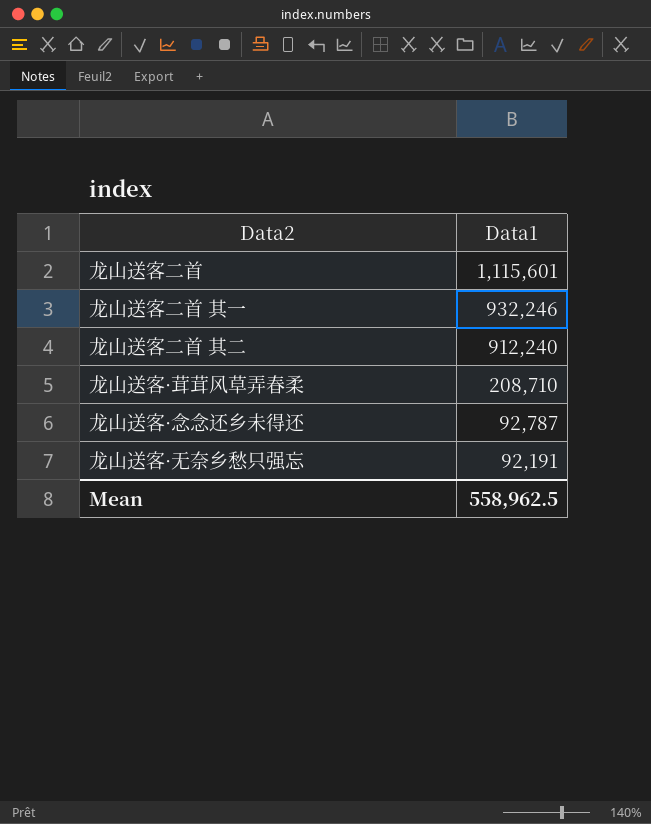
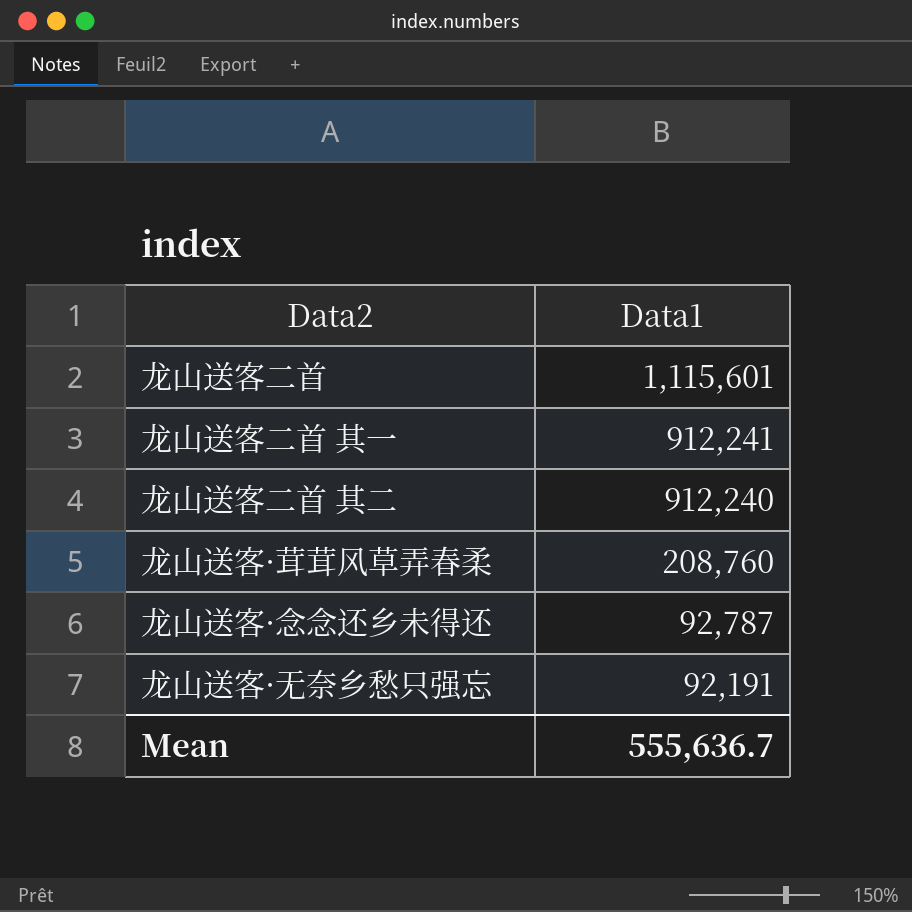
龙山送客二首 其一 | Data1: 932,246 -> 912,241
龙山送客·茸茸风草弄春柔 | Data1: 208,710 -> 208,760
Mean | Data1: 558,962.5 -> 555,636.7

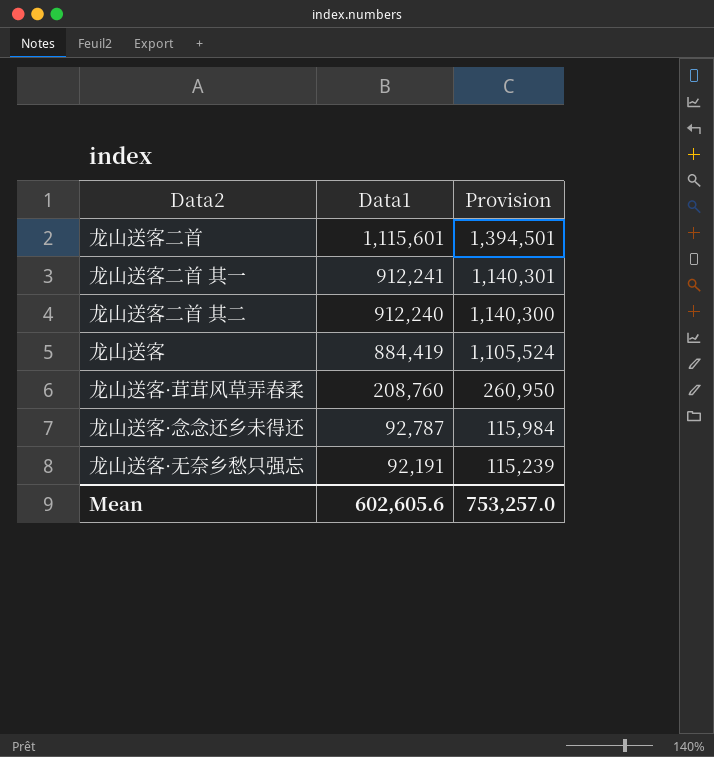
column Provision | formula: none -> [Data1] * 1.25
row 龙山送客: none -> 884,419 | 1,105,524
Mean | Data1: 555,636.7 -> 602,605.6

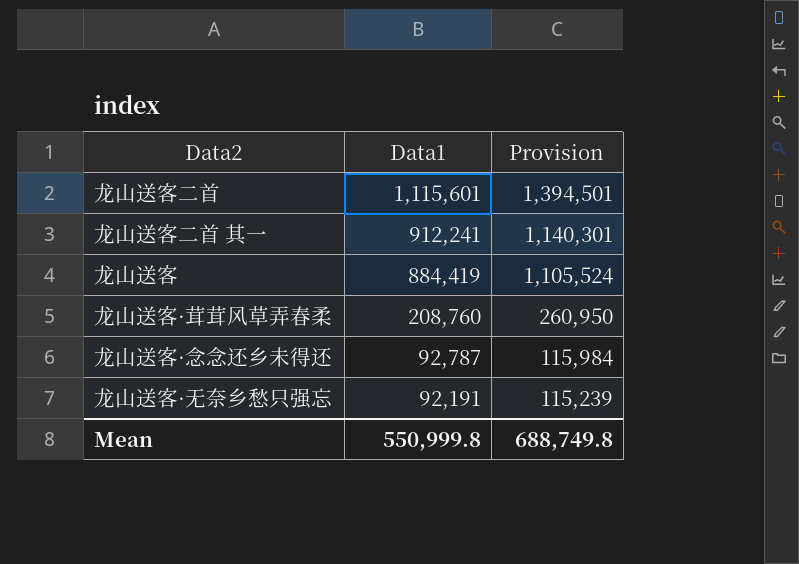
row 龙山送客二首 其二: 912,240 | 1,140,300 -> none
Mean | Data1: 602,605.6 -> 550,999.8
Mean | Provision: 753,257.0 -> 688,749.8

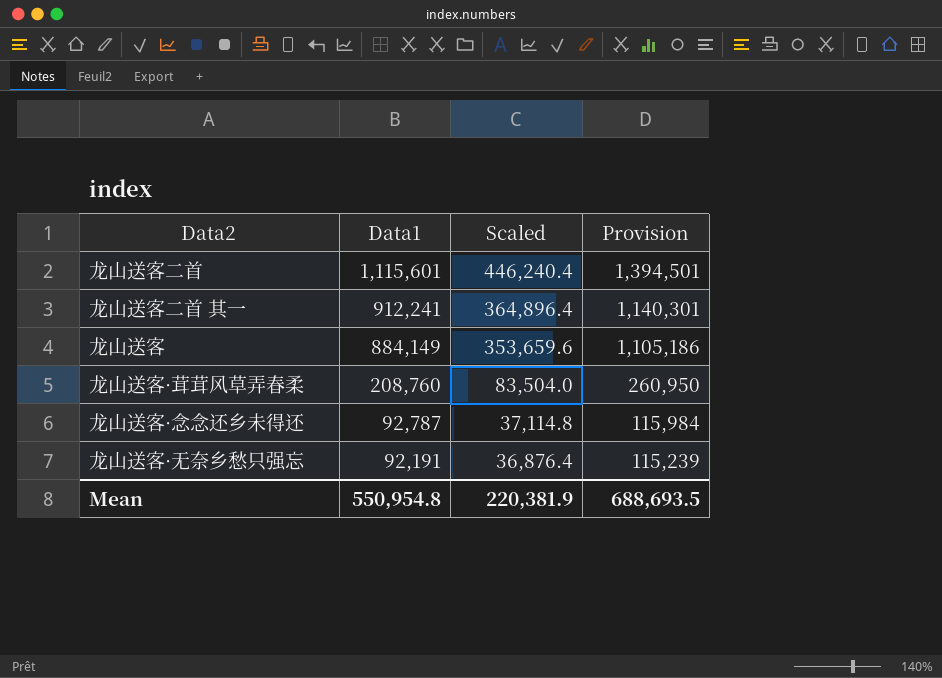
column Scaled | formula: none -> [Data1] * 0.4
龙山送客 | Data1: 884,419 -> 884,149
龙山送客 | Provision: 1,105,524 -> 1,105,186
Mean | Data1: 550,999.8 -> 550,954.8
Mean | Provision: 688,749.8 -> 688,693.5

